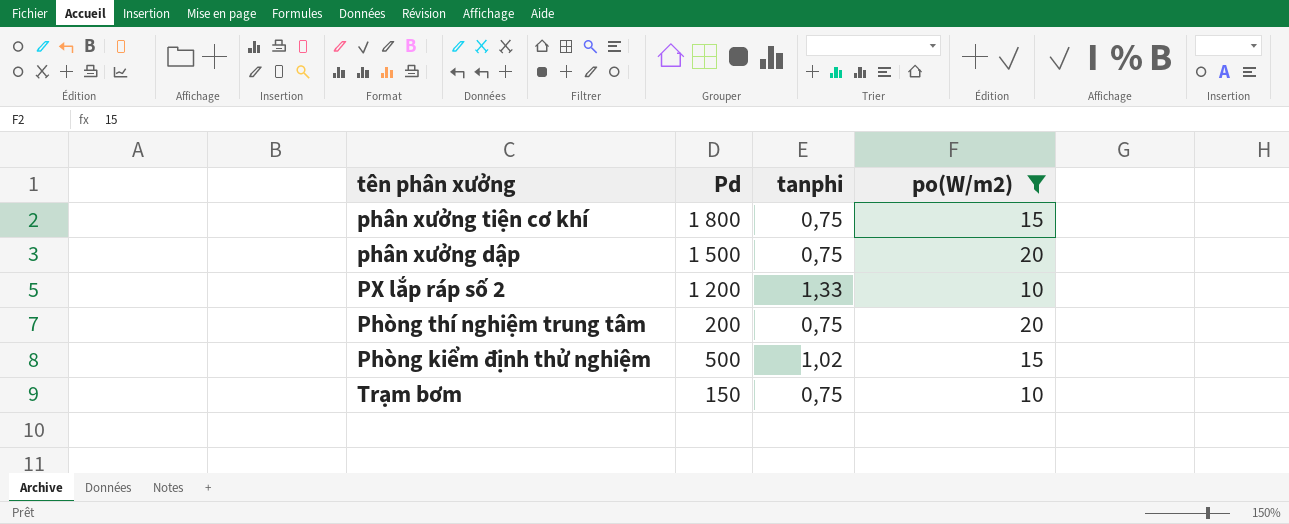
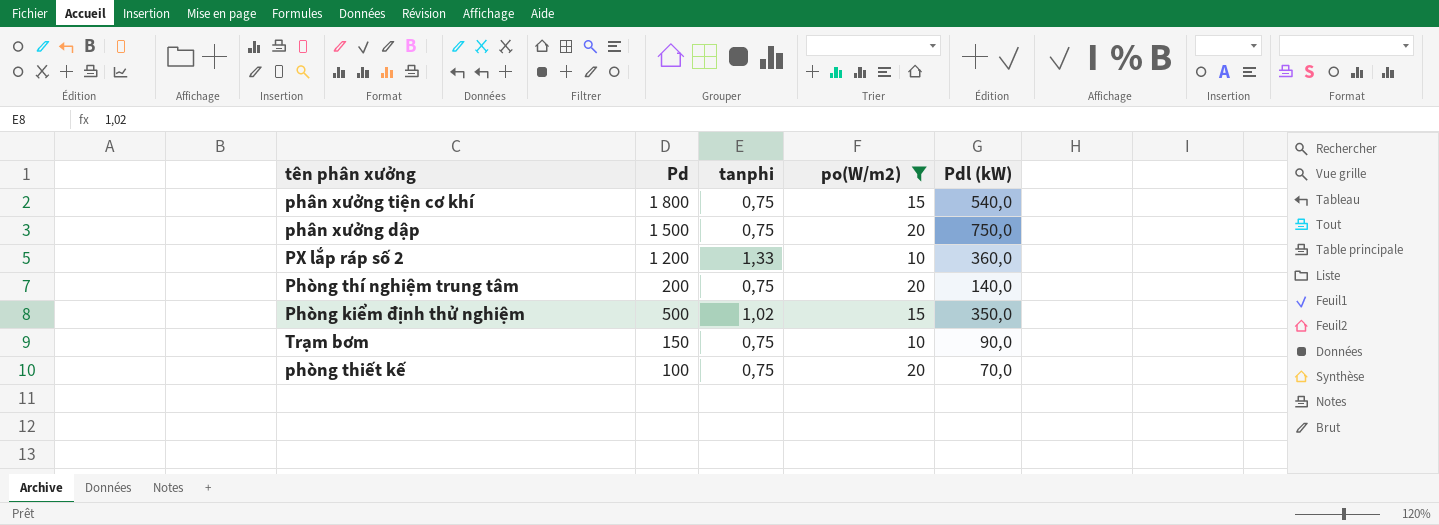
column Pdl (kW) | position: none -> 5
row phòng thiết kế: none -> 100 | 0,75 | 20 | 70,0

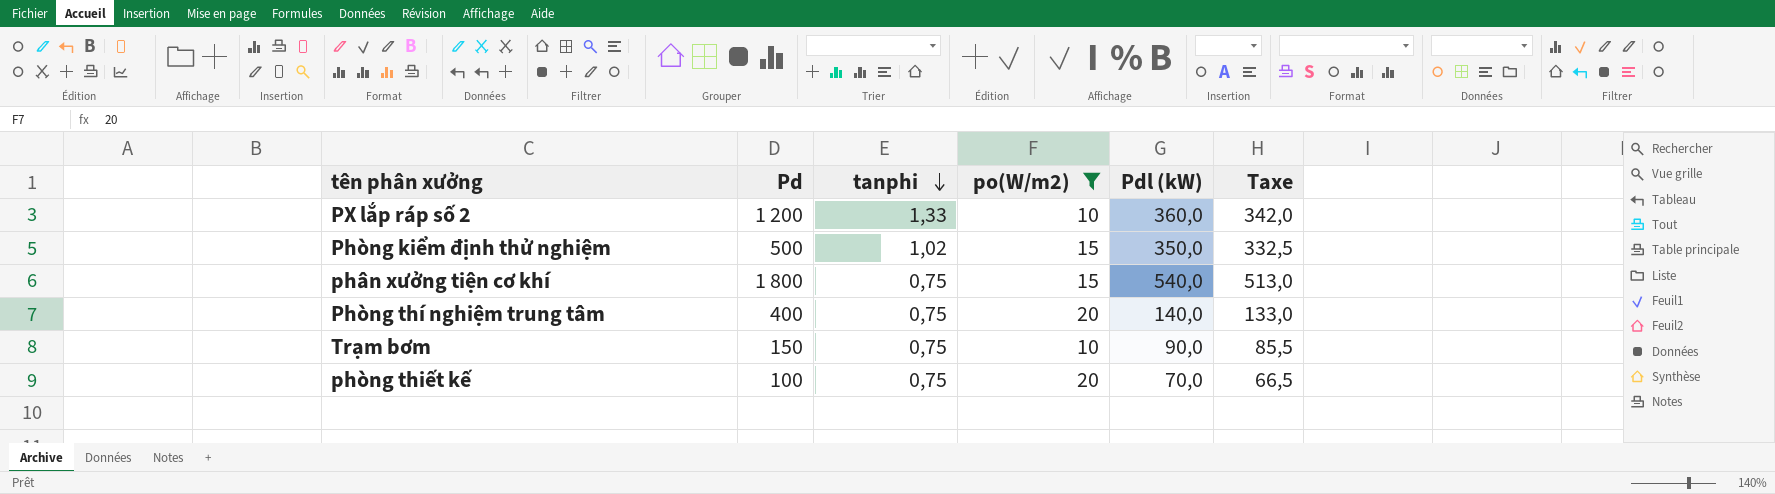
row order: none -> tanphi descending
column Taxe | formula: none -> [Pdl (kW)] * 0,95
row phân xưởng dập: 1 500 | 0,75 | 20 | 750,0 -> none
Phòng thí nghiệm trung tâm | Pd: 200 -> 400

